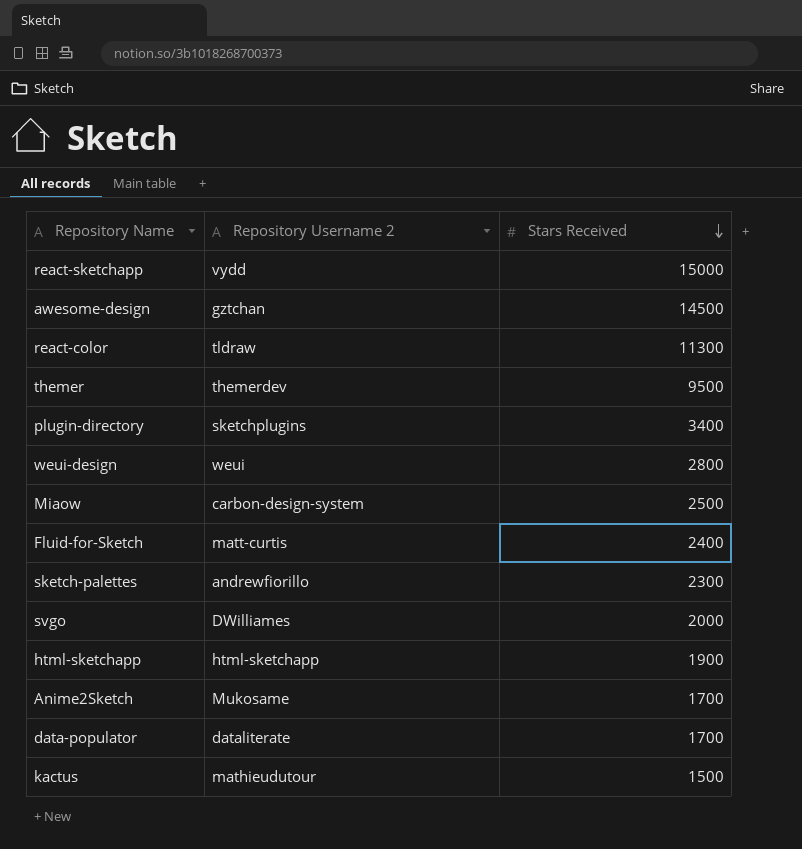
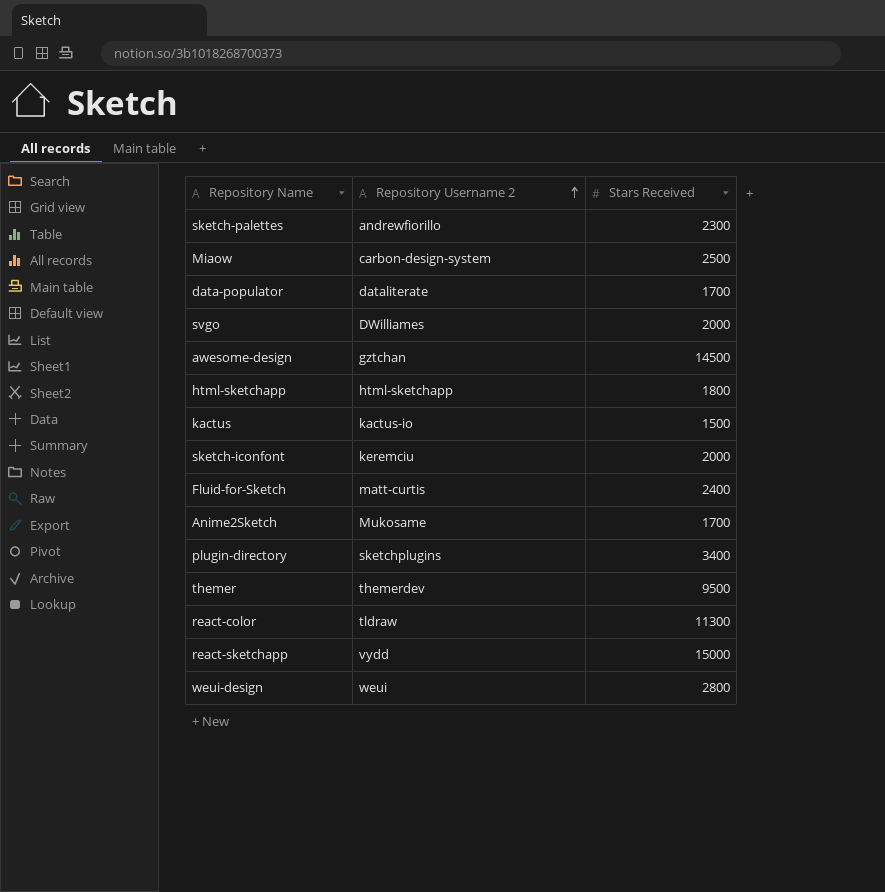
row order: Stars Received descending -> Repository Username 2 ascending
html-sketchapp | Stars Received: 1900 -> 1800
kactus | Repository Username 2: mathieudutour -> kactus-io
row sketch-iconfont: none -> keremciu | 2000

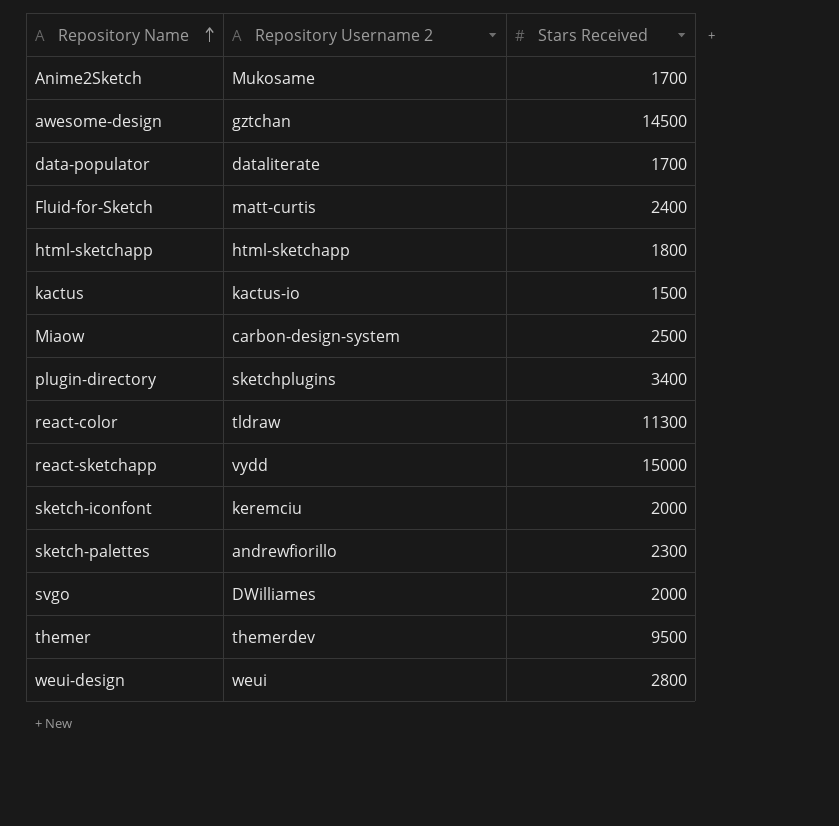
row order: Repository Username 2 ascending -> Repository Name ascending

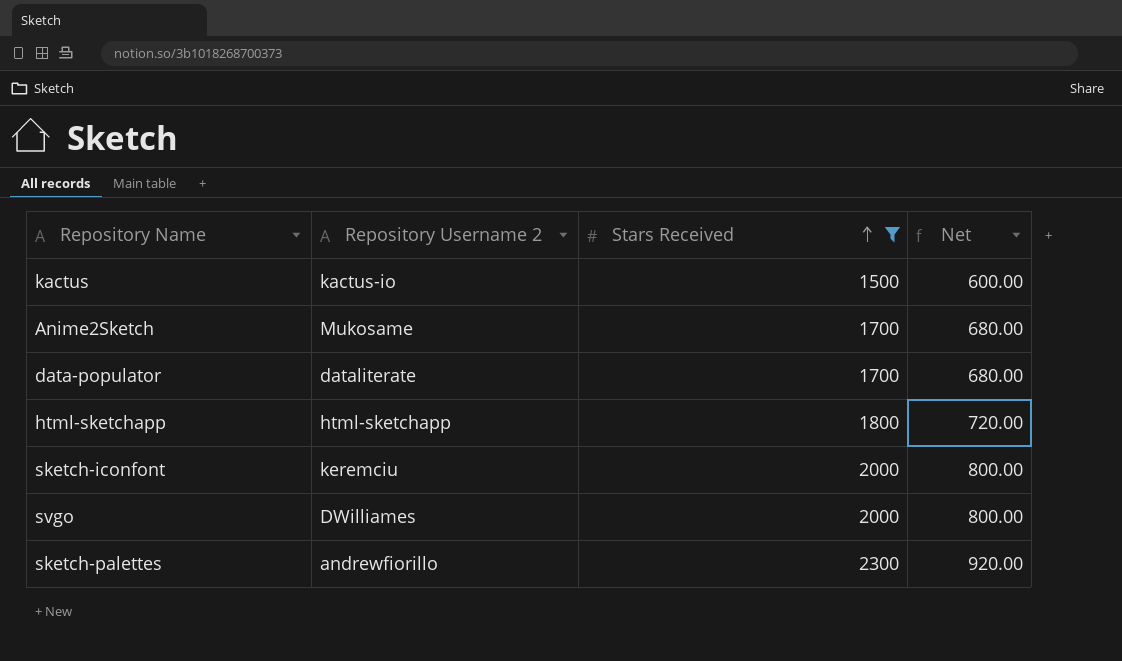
filter: none -> Stars Received <= 2300
row order: Repository Name ascending -> Stars Received ascending
column Net | formula: none -> [Stars Received] * 0.4

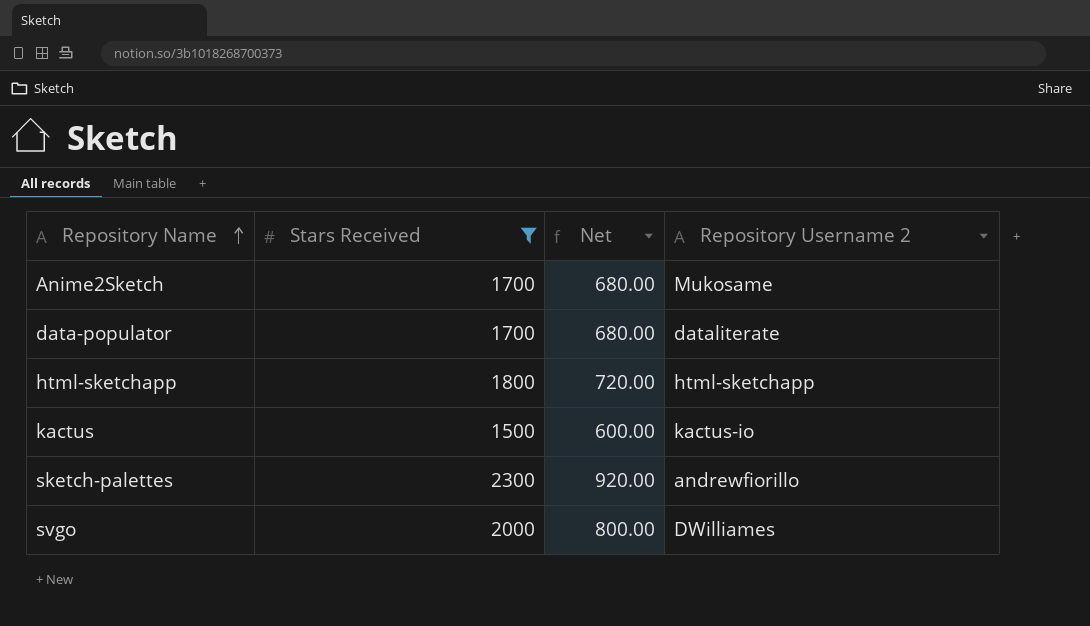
row order: Stars Received ascending -> Repository Name ascending
column Repository Username 2 | position: 2 -> 4
row sketch-iconfont: keremciu | 2000 | 800.00 -> none

